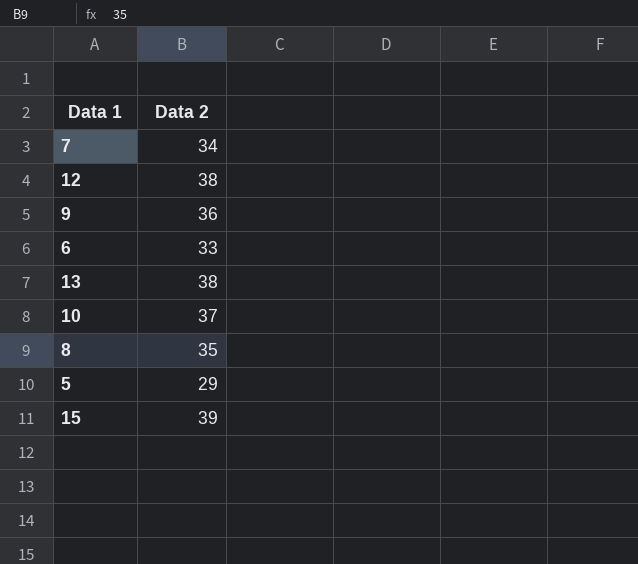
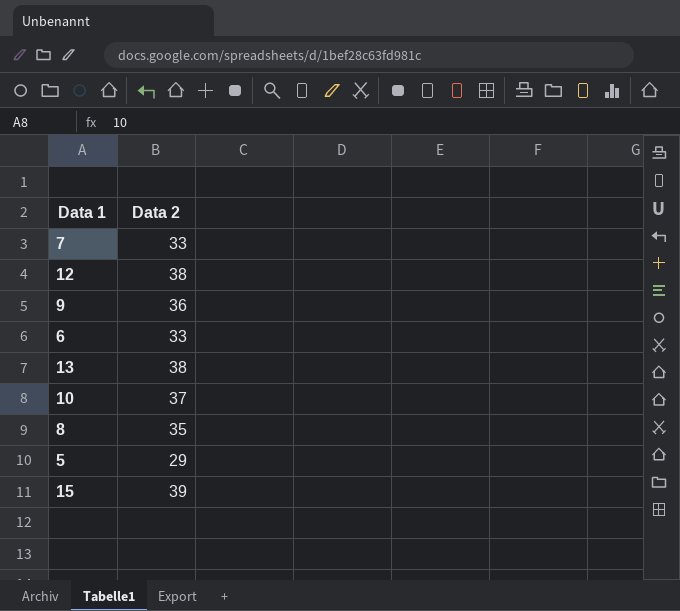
7 | Data 2: 34 -> 33

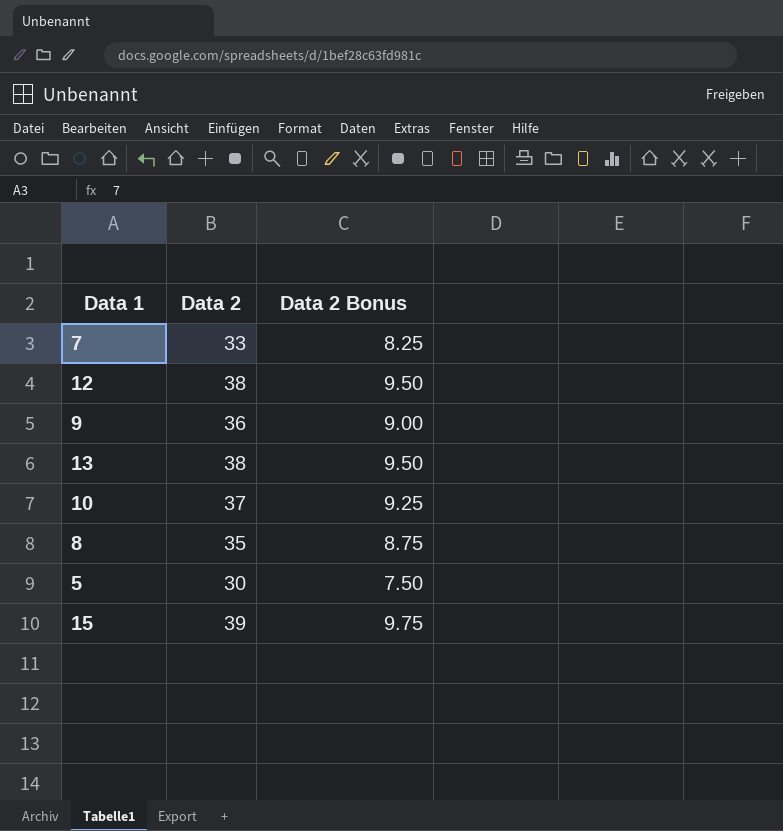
column Data 2 Bonus | formula: none -> [Data 2] * 0.25
row 6: 33 -> none
5 | Data 2: 29 -> 30

